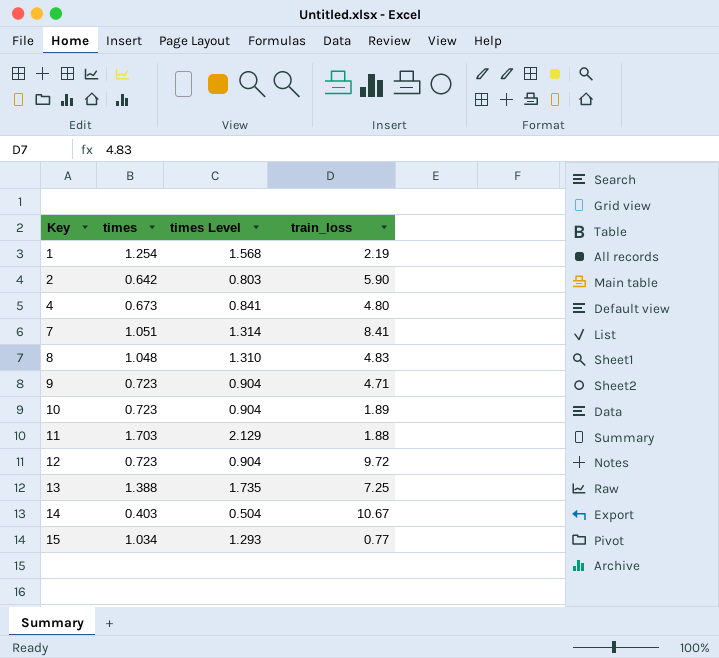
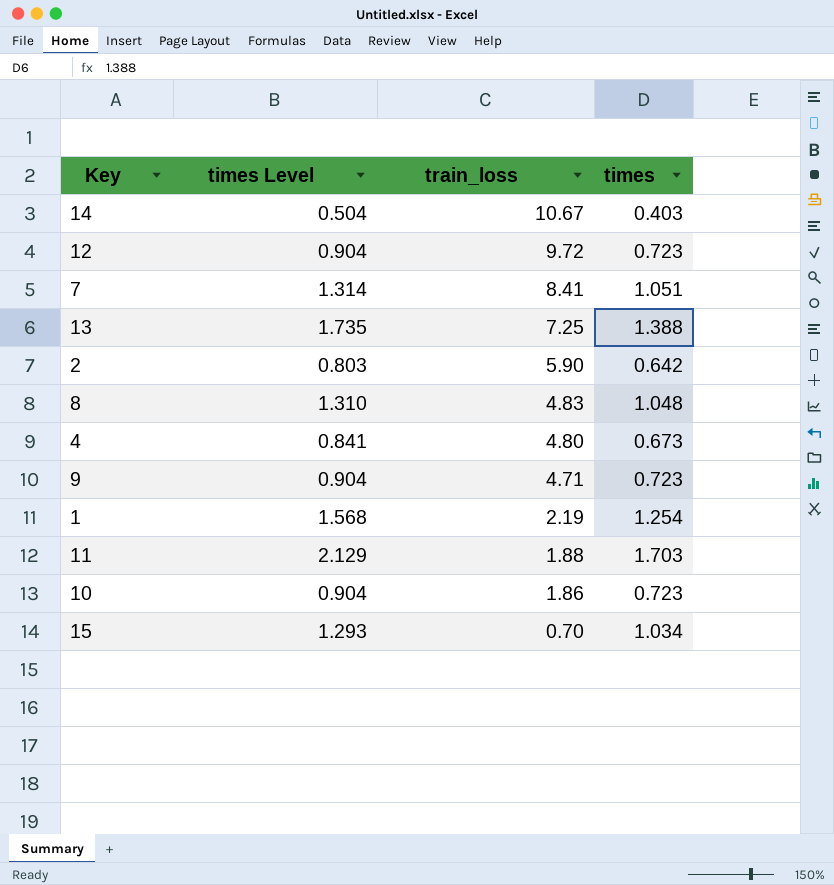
row order: Key ascending -> train_loss descending
column times | position: 2 -> 4
10 | train_loss: 1.89 -> 1.86
15 | train_loss: 0.77 -> 0.70

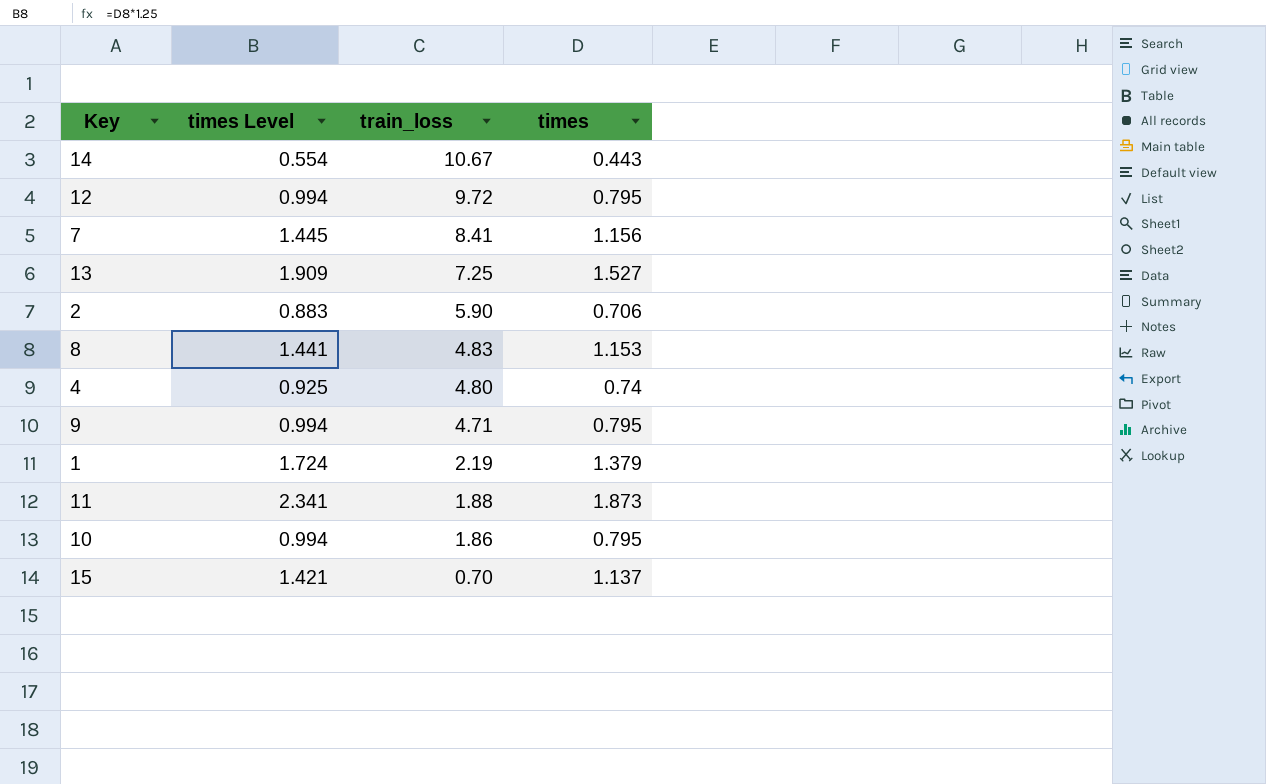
14 | times Level: 0.504 -> 0.554
14 | times: 0.403 -> 0.443
12 | times Level: 0.904 -> 0.994
12 | times: 0.723 -> 0.795
7 | times Level: 1.314 -> 1.445
7 | times: 1.051 -> 1.156
13 | times Level: 1.735 -> 1.909
13 | times: 1.388 -> 1.527
2 | times Level: 0.803 -> 0.883
2 | times: 0.642 -> 0.706
8 | times Level: 1.310 -> 1.441
8 | times: 1.048 -> 1.153
4 | times Level: 0.841 -> 0.925
4 | times: 0.673 -> 0.74
9 | times Level: 0.904 -> 0.994
9 | times: 0.723 -> 0.795
1 | times Level: 1.568 -> 1.724
1 | times: 1.254 -> 1.379
11 | times Level: 2.129 -> 2.341
11 | times: 1.703 -> 1.873
10 | times Level: 0.904 -> 0.994
10 | times: 0.723 -> 0.795
15 | times Level: 1.293 -> 1.421
15 | times: 1.034 -> 1.137

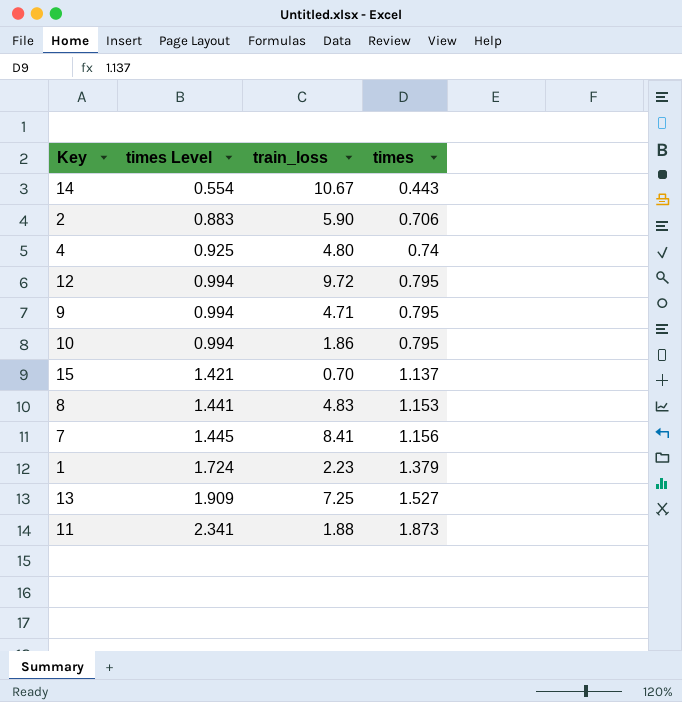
row order: train_loss descending -> times Level ascending
1 | train_loss: 2.19 -> 2.23

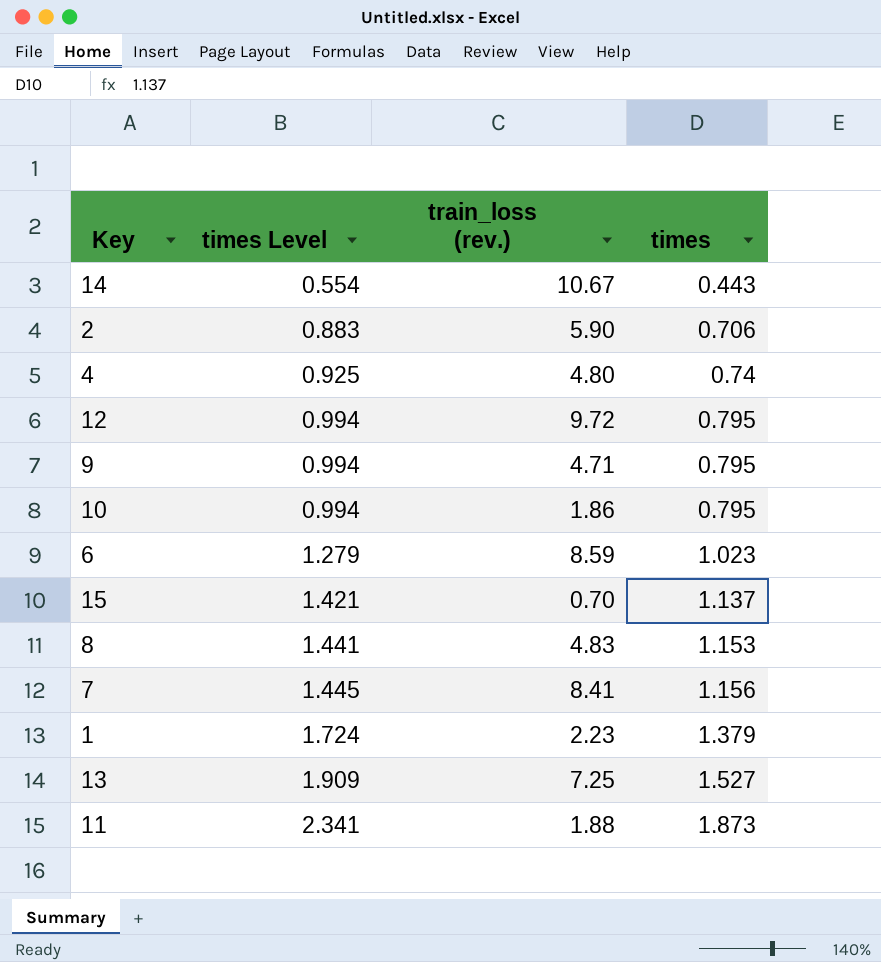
column name: train_loss -> train_loss (rev.)
row 6: none -> 1.279 | 8.59 | 1.023

